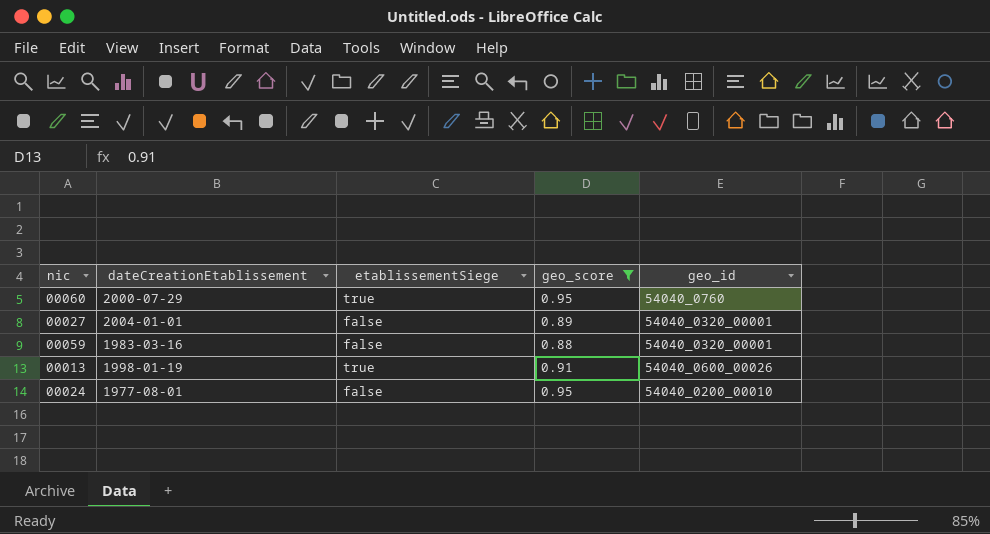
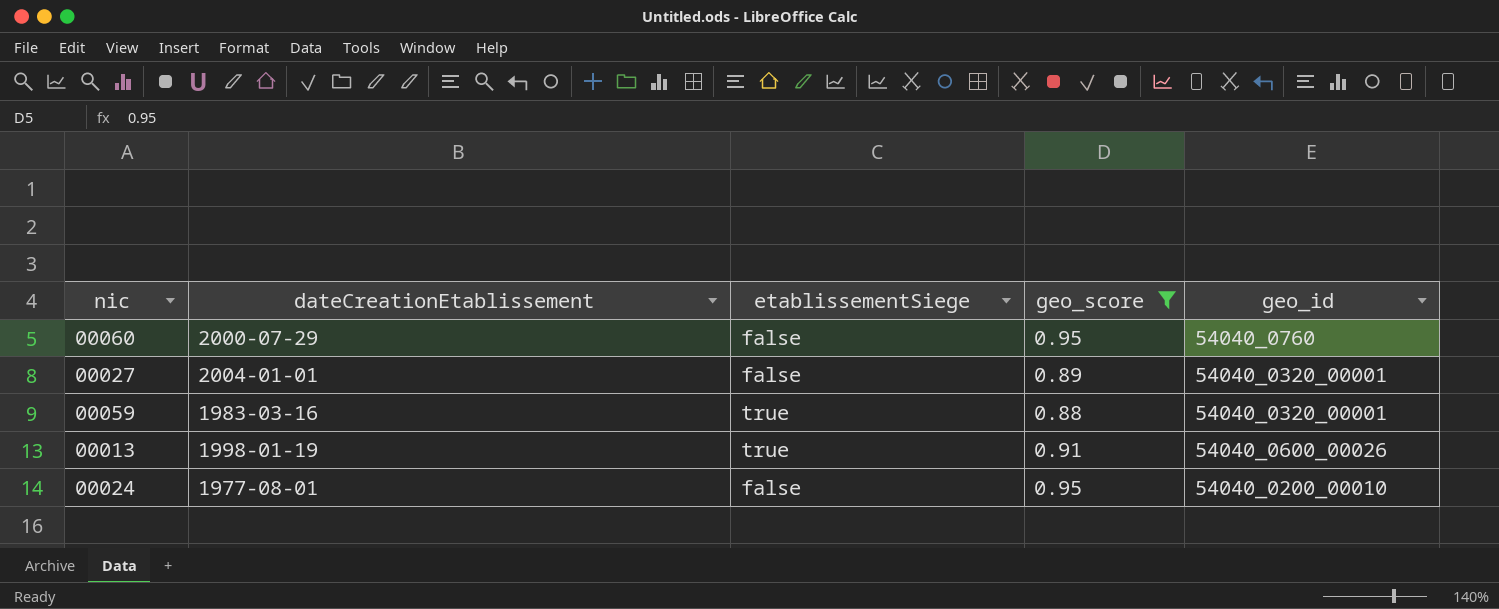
00060 | etablissementSiege: true -> false
00059 | etablissementSiege: false -> true

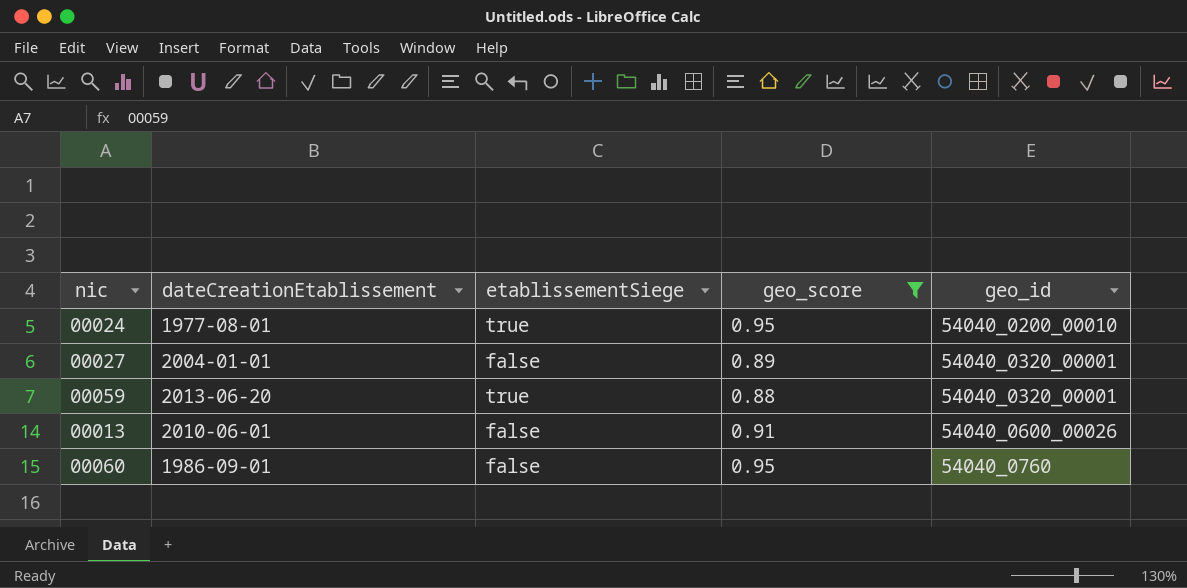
row order: none -> geo_id ascending
00024 | etablissementSiege: false -> true
00059 | dateCreationEtablissement: 1983-03-16 -> 2013-06-20
00013 | dateCreationEtablissement: 1998-01-19 -> 2010-06-01
00013 | etablissementSiege: true -> false
00060 | dateCreationEtablissement: 2000-07-29 -> 1986-09-01

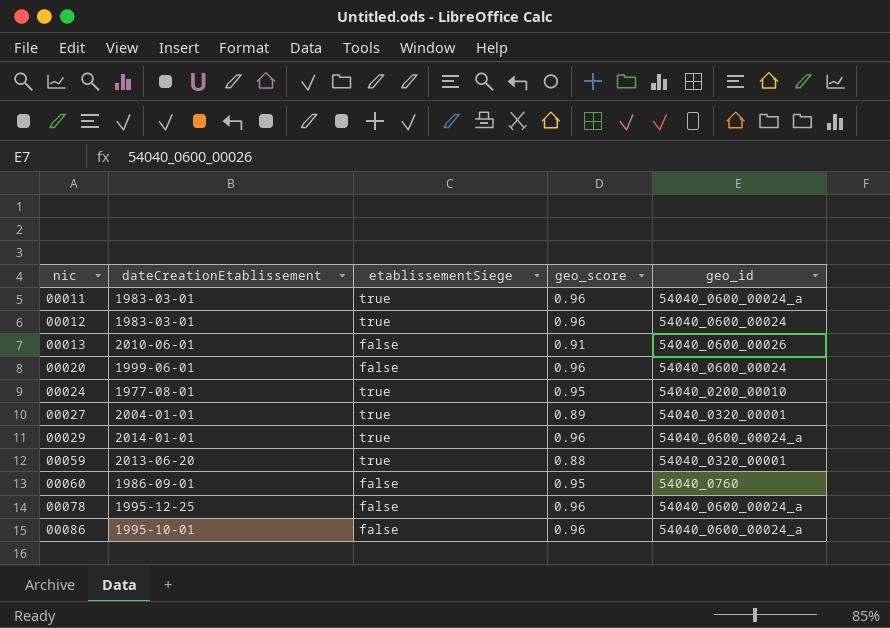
filter: geo_score != 0.96 -> none
row order: geo_id ascending -> nic ascending
00027 | etablissementSiege: false -> true

